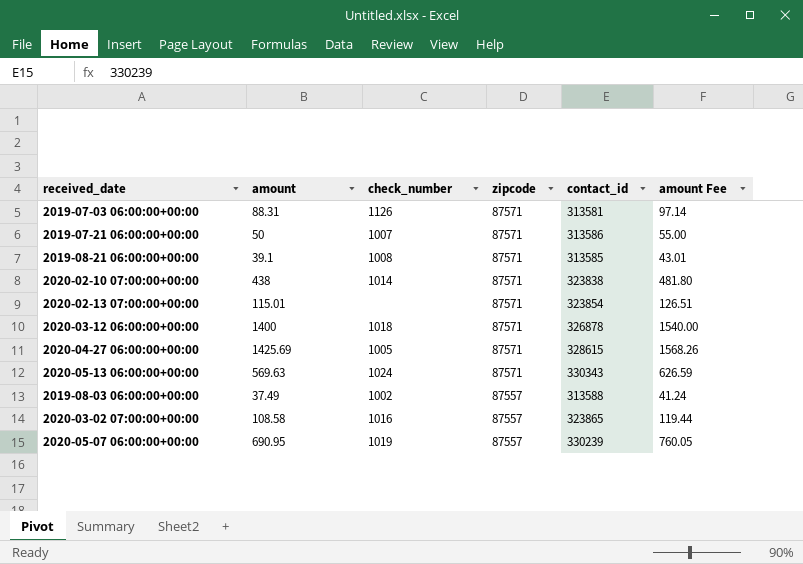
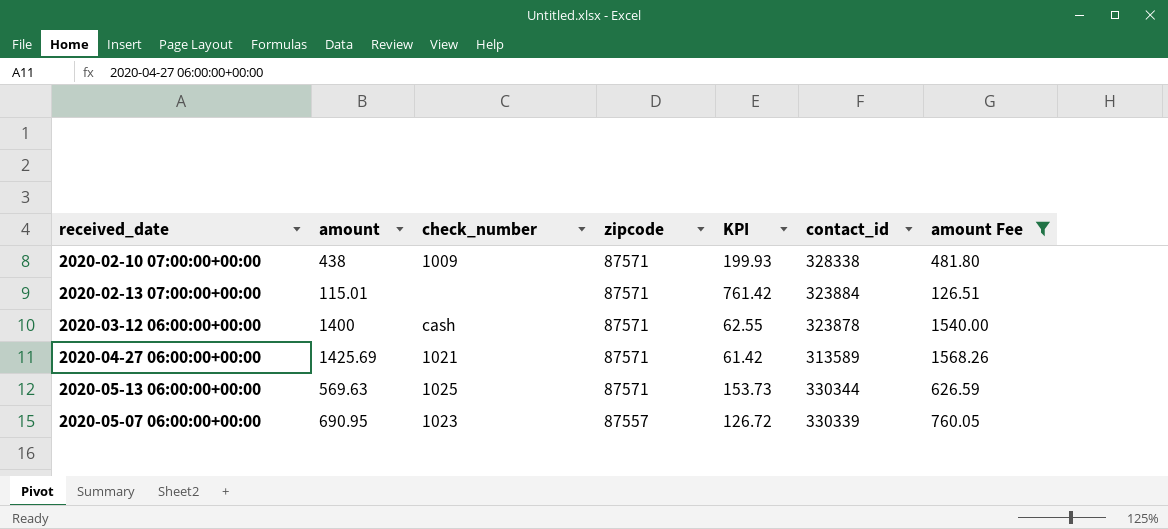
filter: none -> amount Fee >= 126.51
column KPI | formula: none -> [zipcode] / [amount]
2020-02-10 07:00:00+00:00 | check_number: 1014 -> 1009
2020-02-10 07:00:00+00:00 | contact_id: 323838 -> 328338
2020-02-13 07:00:00+00:00 | contact_id: 323854 -> 323884
2020-03-12 06:00:00+00:00 | check_number: 1018 -> cash
2020-03-12 06:00:00+00:00 | contact_id: 326878 -> 323878
2020-04-27 06:00:00+00:00 | check_number: 1005 -> 1021
2020-04-27 06:00:00+00:00 | contact_id: 328615 -> 313589
2020-05-13 06:00:00+00:00 | check_number: 1024 -> 1025
2020-05-13 06:00:00+00:00 | contact_id: 330343 -> 330344
2020-05-07 06:00:00+00:00 | check_number: 1019 -> 1023
2020-05-07 06:00:00+00:00 | contact_id: 330239 -> 330339

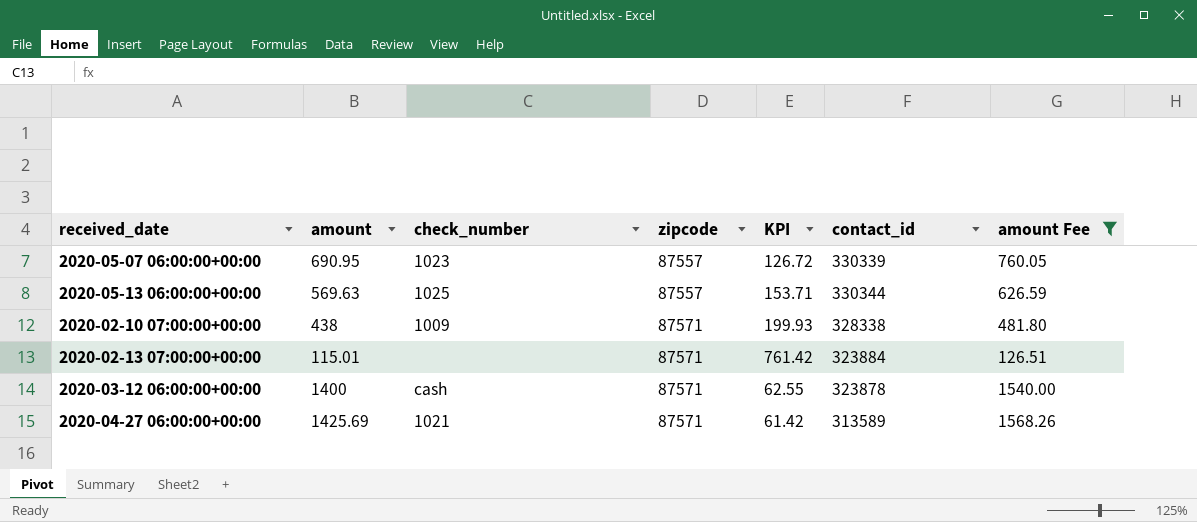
row order: zipcode descending -> zipcode ascending
2020-05-13 06:00:00+00:00 | zipcode: 87571 -> 87557
2020-05-13 06:00:00+00:00 | KPI: 153.73 -> 153.71

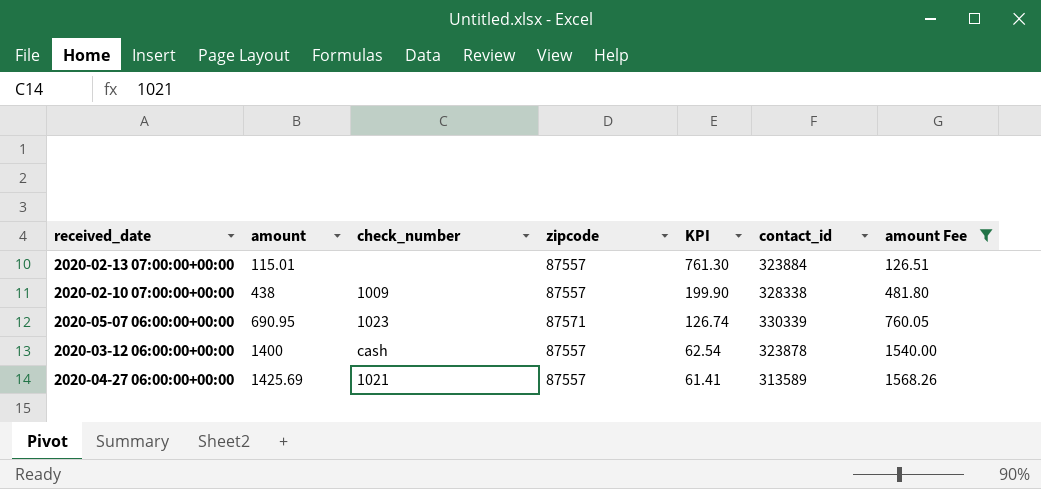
row order: zipcode ascending -> amount ascending
row 2020-05-13 06:00:00+00:00: 569.63 | 1025 | 87557 | 153.71 | 330344 | 626.59 -> none
2020-02-13 07:00:00+00:00 | zipcode: 87571 -> 87557
2020-02-13 07:00:00+00:00 | KPI: 761.42 -> 761.30
2020-02-10 07:00:00+00:00 | zipcode: 87571 -> 87557
2020-02-10 07:00:00+00:00 | KPI: 199.93 -> 199.90
2020-05-07 06:00:00+00:00 | zipcode: 87557 -> 87571
2020-05-07 06:00:00+00:00 | KPI: 126.72 -> 126.74
2020-03-12 06:00:00+00:00 | zipcode: 87571 -> 87557
2020-03-12 06:00:00+00:00 | KPI: 62.55 -> 62.54
2020-04-27 06:00:00+00:00 | zipcode: 87571 -> 87557
2020-04-27 06:00:00+00:00 | KPI: 61.42 -> 61.41

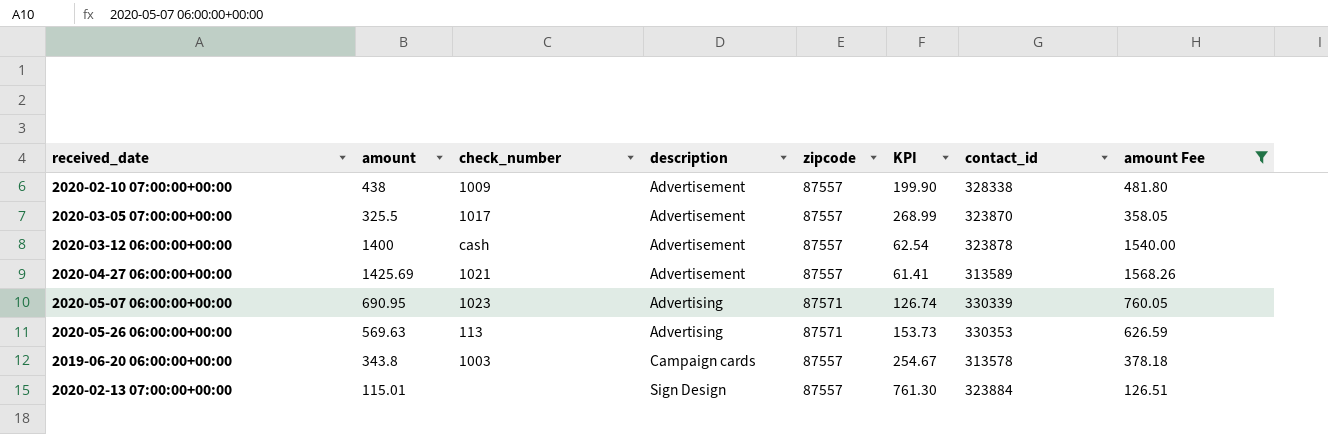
row order: amount ascending -> description ascending
column description | position: none -> 4
row 2020-03-05 07:00:00+00:00: none -> 325.5 | 1017 | Advertisement | 87557 | 268.99 | 323870 | 358.05
row 2020-05-26 06:00:00+00:00: none -> 569.63 | 113 | Advertising | 87571 | 153.73 | 330353 | 626.59
row 2019-06-20 06:00:00+00:00: none -> 343.8 | 1003 | Campaign cards | 87557 | 254.67 | 313578 | 378.18

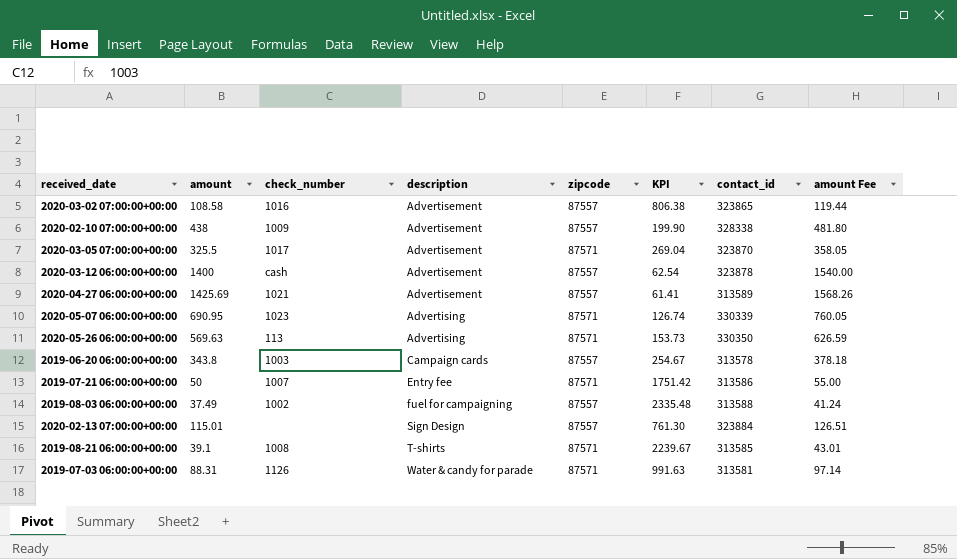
filter: amount Fee >= 126.51 -> none
2020-03-05 07:00:00+00:00 | zipcode: 87557 -> 87571
2020-03-05 07:00:00+00:00 | KPI: 268.99 -> 269.04
2020-05-26 06:00:00+00:00 | contact_id: 330353 -> 330350

